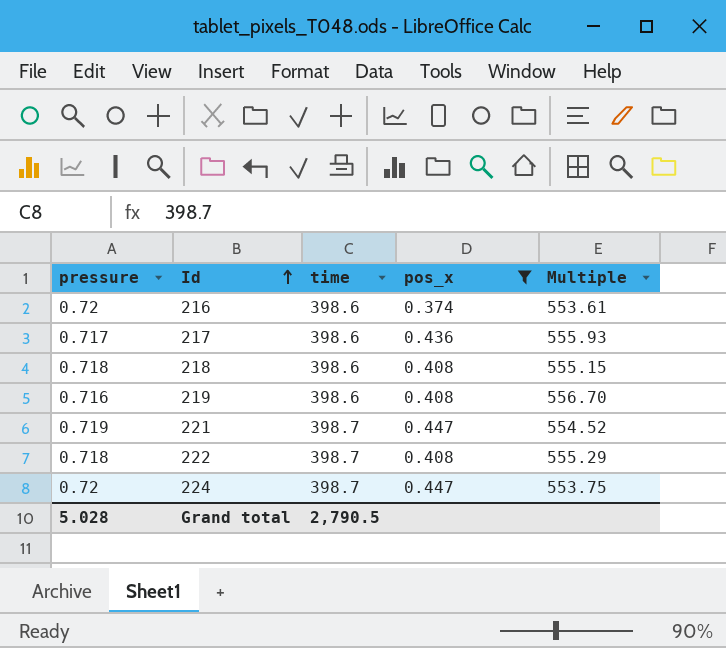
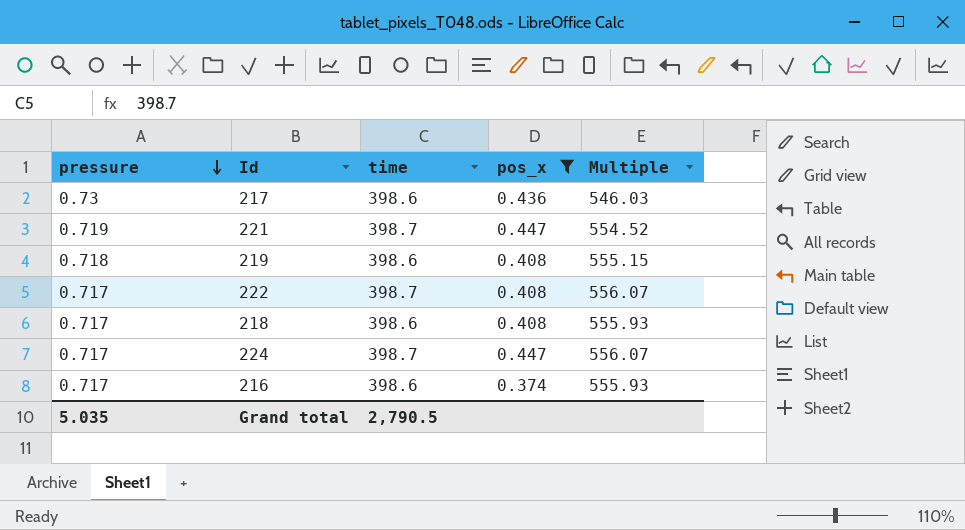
row order: Id ascending -> pressure descending
217 | pressure: 0.717 -> 0.73
217 | Multiple: 555.93 -> 546.03
219 | pressure: 0.716 -> 0.718
219 | Multiple: 556.70 -> 555.15
222 | pressure: 0.718 -> 0.717
222 | Multiple: 555.29 -> 556.07
218 | pressure: 0.718 -> 0.717
218 | Multiple: 555.15 -> 555.93
224 | pressure: 0.72 -> 0.717
224 | Multiple: 553.75 -> 556.07
216 | pressure: 0.72 -> 0.717
216 | Multiple: 553.61 -> 555.93
Grand total | pressure: 5.028 -> 5.035

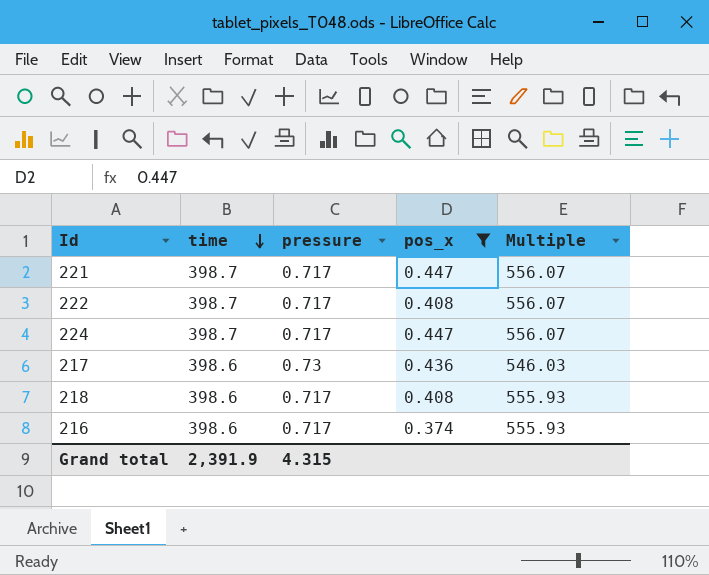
row order: pressure descending -> time descending
column pressure | position: 1 -> 3
row 219: 0.718 | 398.6 | 0.408 | 555.15 -> none
221 | pressure: 0.719 -> 0.717
221 | Multiple: 554.52 -> 556.07
Grand total | time: 2,790.5 -> 2,391.9
Grand total | pressure: 5.035 -> 4.315

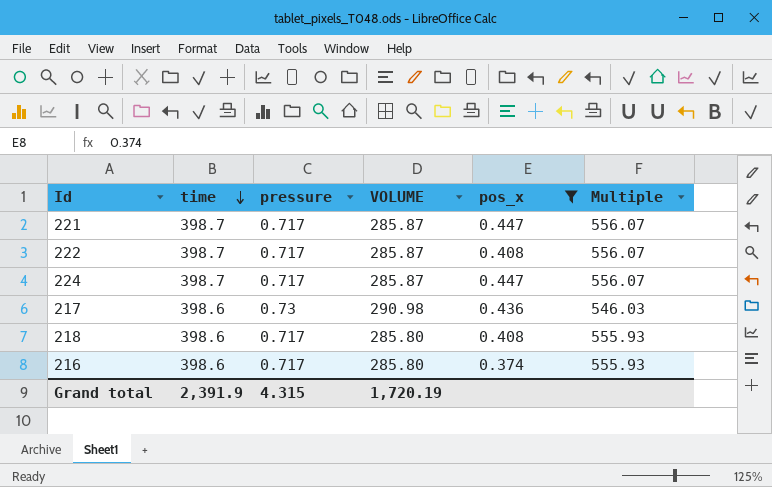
column VOLUME | formula: none -> [time] * [pressure]

